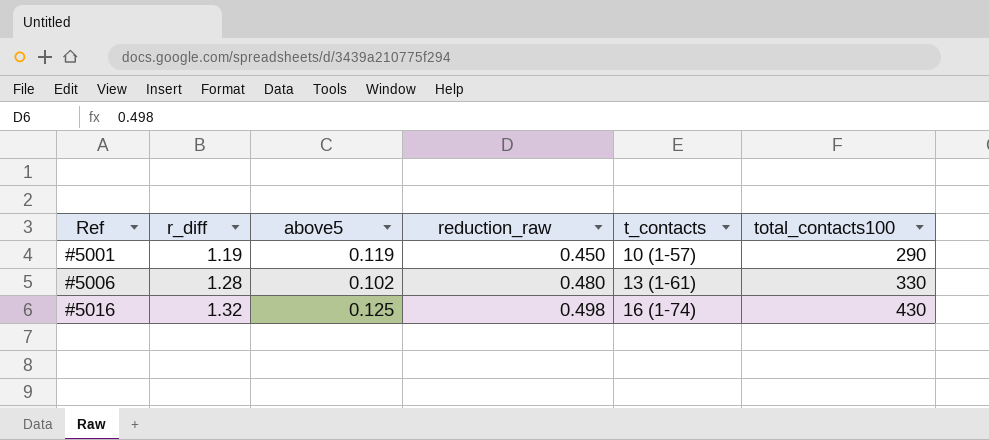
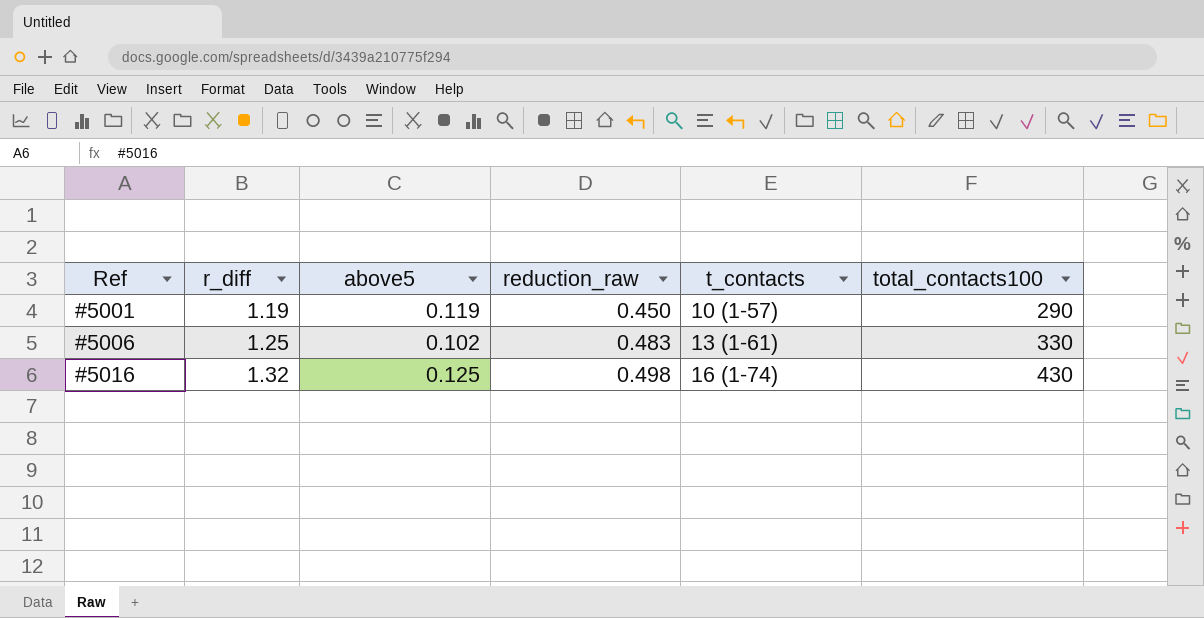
#5006 | r_diff: 1.28 -> 1.25
#5006 | reduction_raw: 0.480 -> 0.483

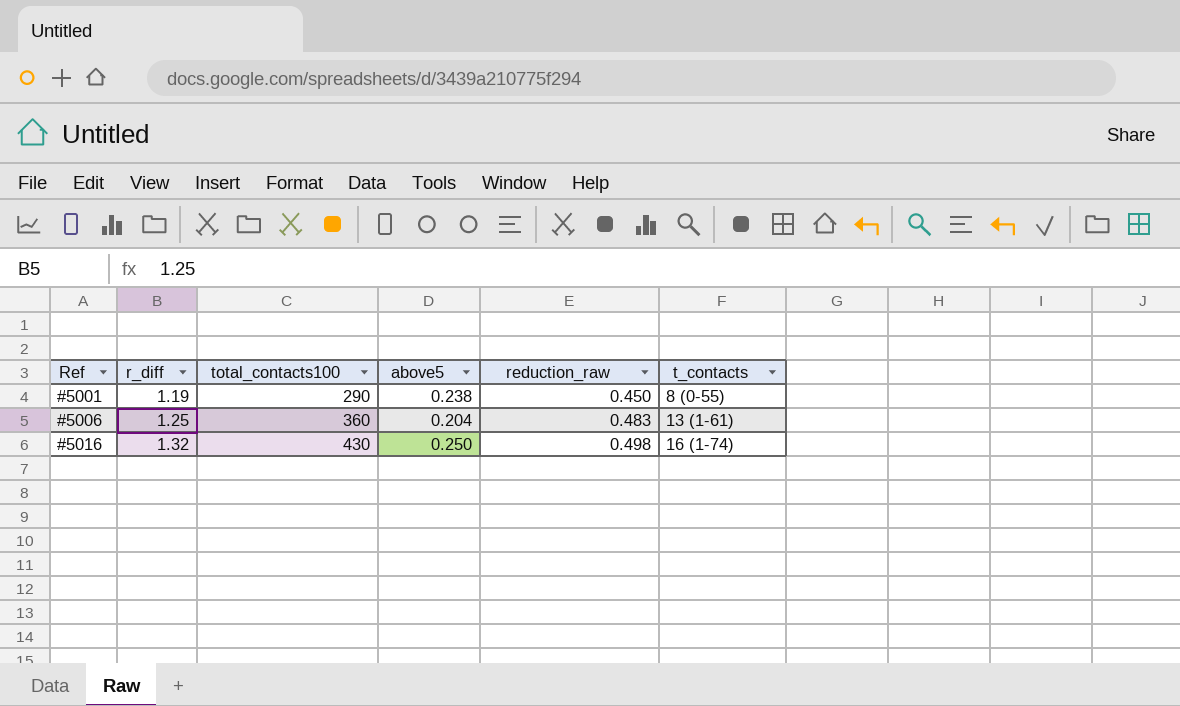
column total_contacts100 | position: 6 -> 3
#5001 | above5: 0.119 -> 0.238
#5001 | t_contacts: 10 (1-57) -> 8 (0-55)
#5006 | total_contacts100: 330 -> 360
#5006 | above5: 0.102 -> 0.204
#5016 | above5: 0.125 -> 0.250

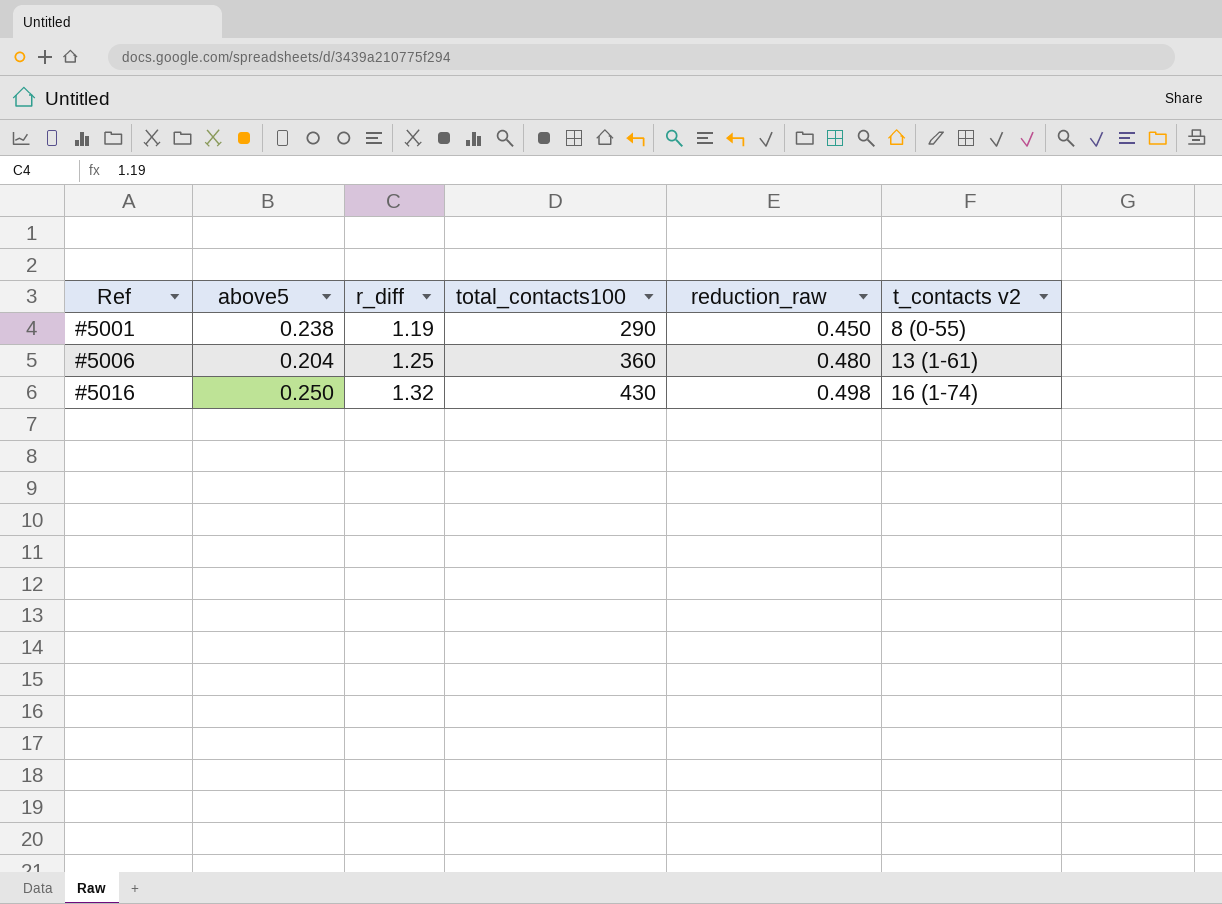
column above5 | position: 4 -> 2
column name: t_contacts -> t_contacts v2
#5006 | reduction_raw: 0.483 -> 0.480

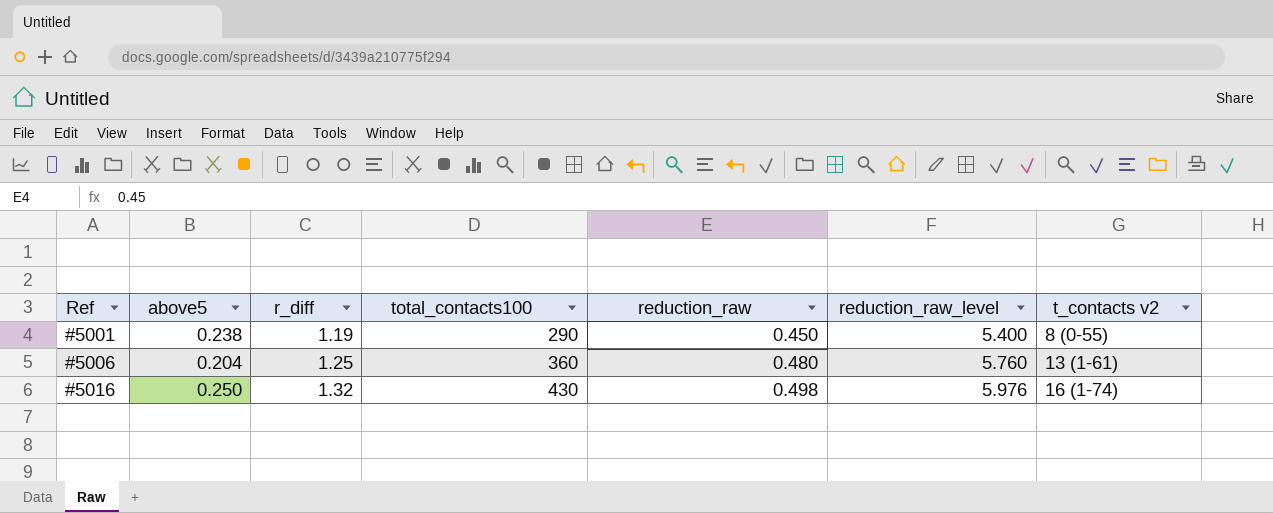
column reduction_raw_level | formula: none -> [reduction_raw] * 12

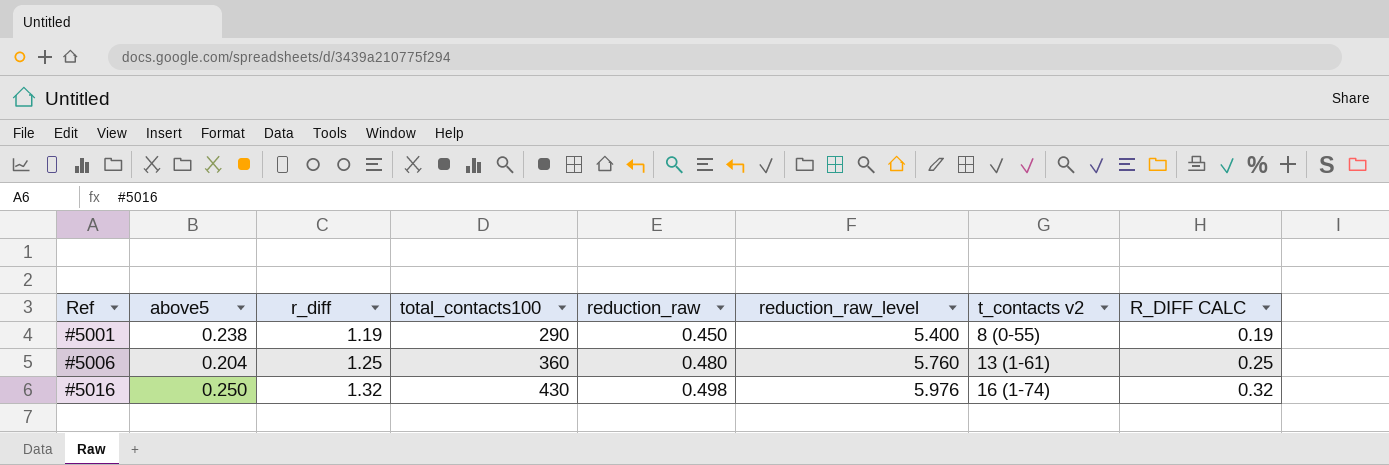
column R_DIFF CALC | formula: none -> [r_diff] - 1

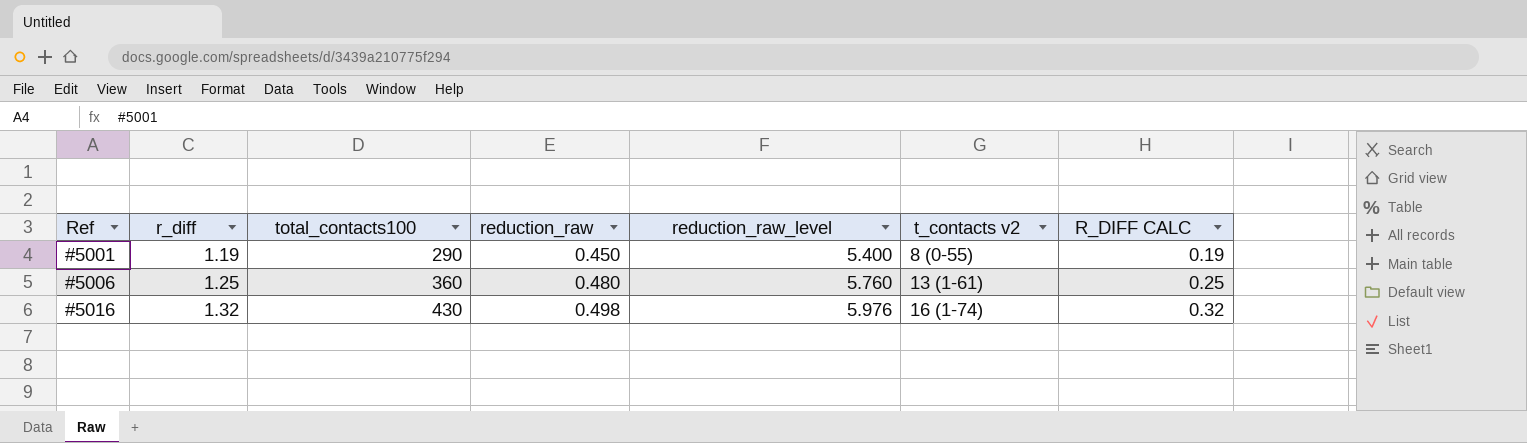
column above5 | position: 2 -> none

